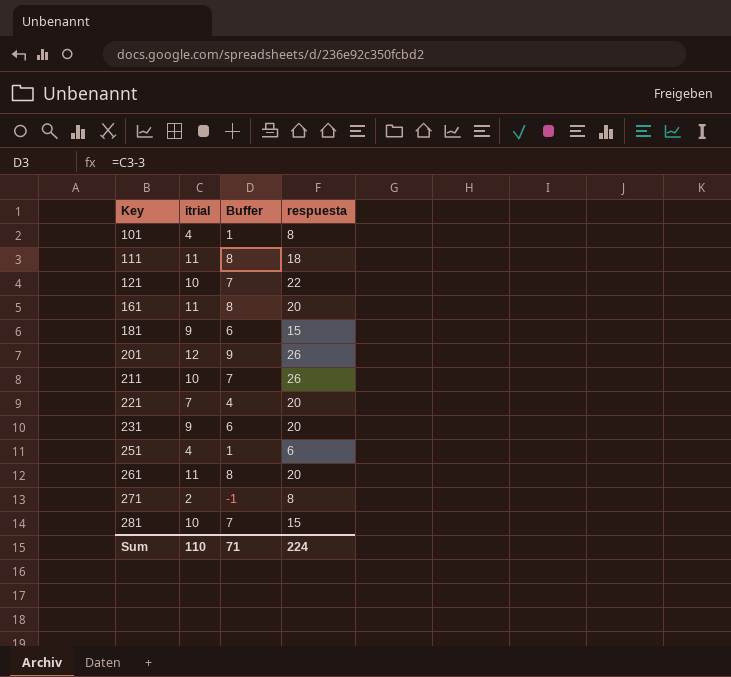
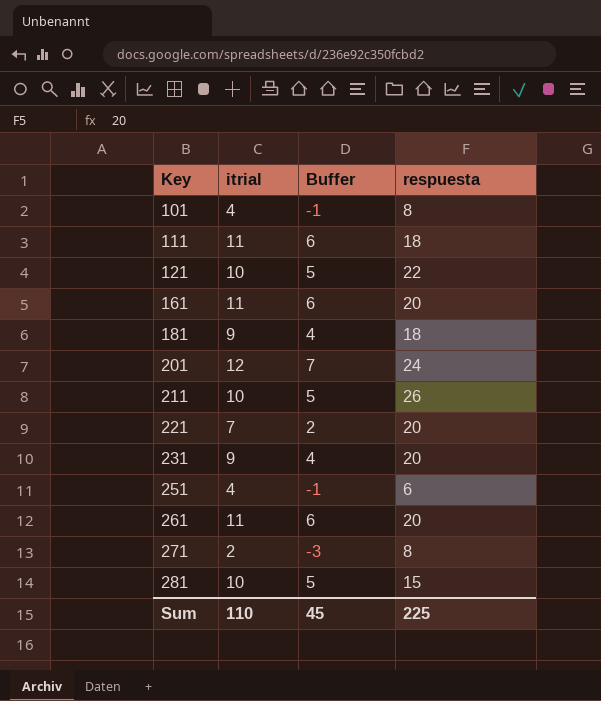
column Buffer | formula: [itrial] - 3 -> [itrial] - 5
181 | respuesta: 15 -> 18
201 | respuesta: 26 -> 24
Sum | Buffer: 71 -> 45
Sum | respuesta: 224 -> 225

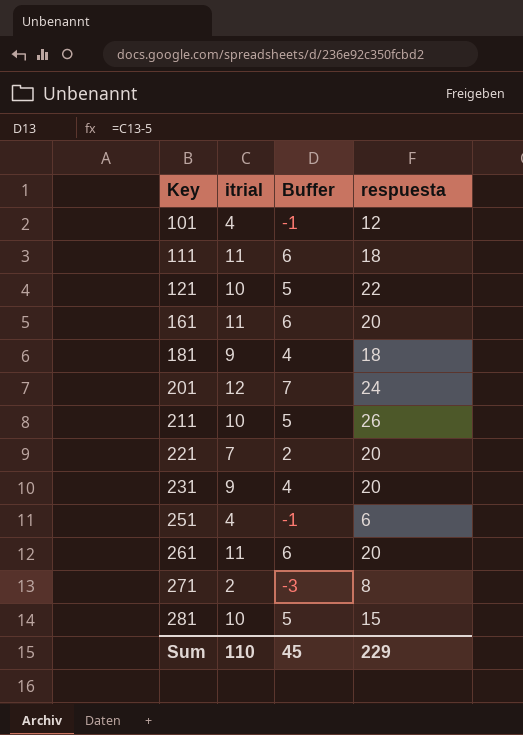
101 | respuesta: 8 -> 12
Sum | respuesta: 225 -> 229

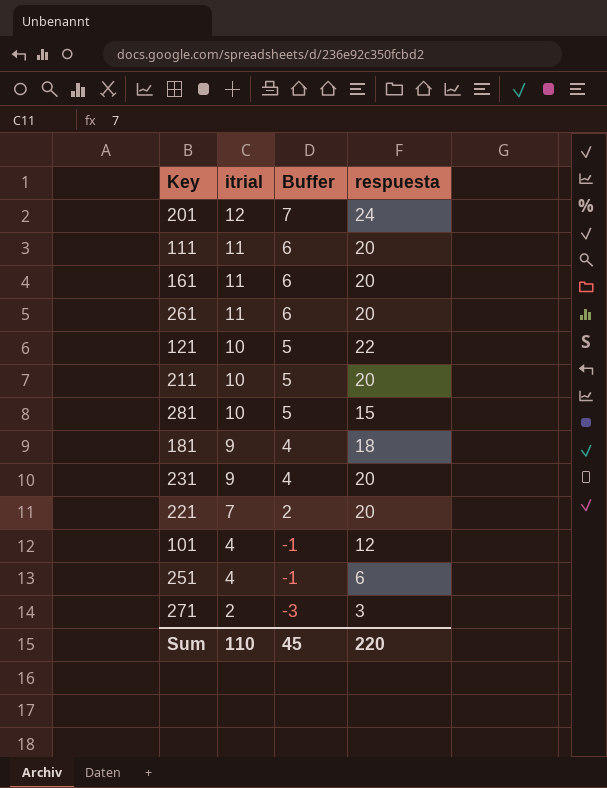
row order: Key ascending -> itrial descending
111 | respuesta: 18 -> 20
211 | respuesta: 26 -> 20
271 | respuesta: 8 -> 3
Sum | respuesta: 229 -> 220

